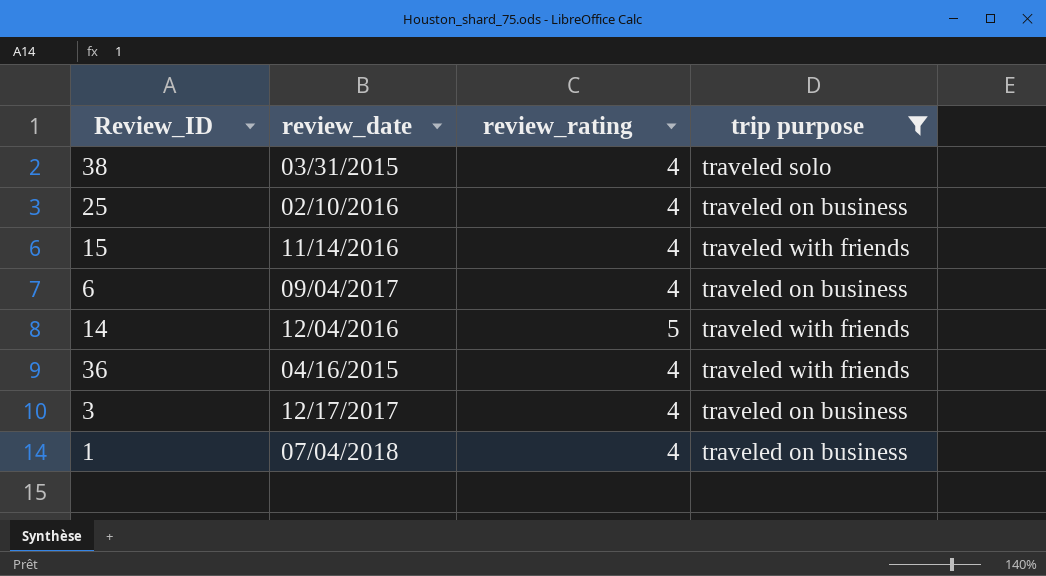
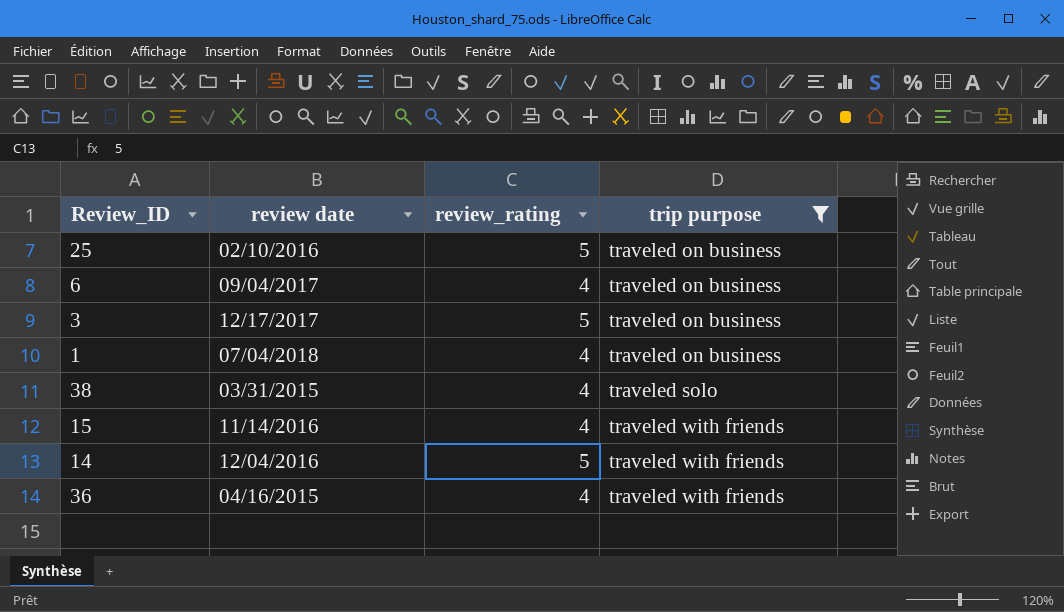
row order: none -> trip purpose ascending
column name: review_date -> review date
25 | review_rating: 4 -> 5
3 | review_rating: 4 -> 5

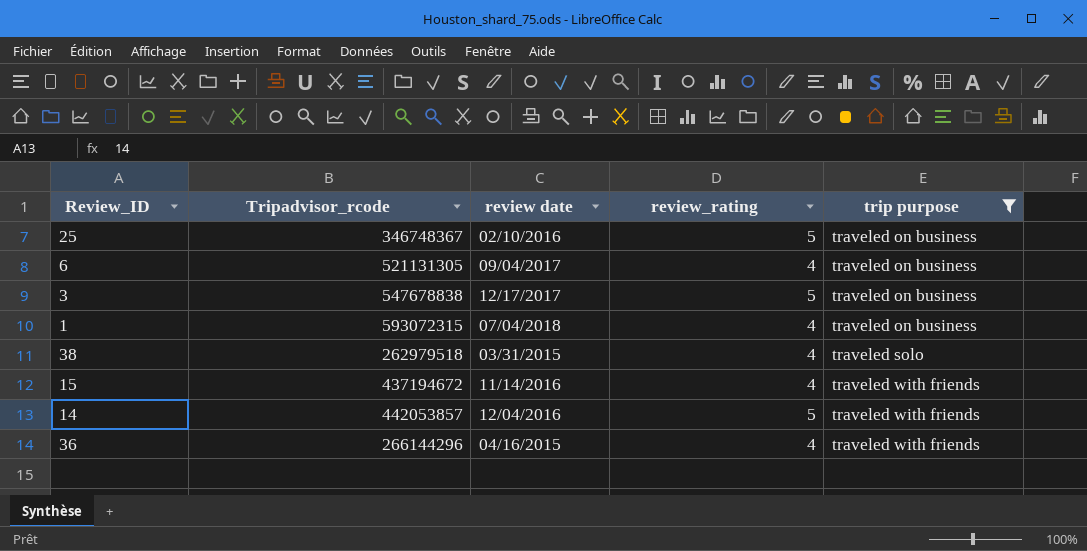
column Tripadvisor_rcode | position: none -> 2

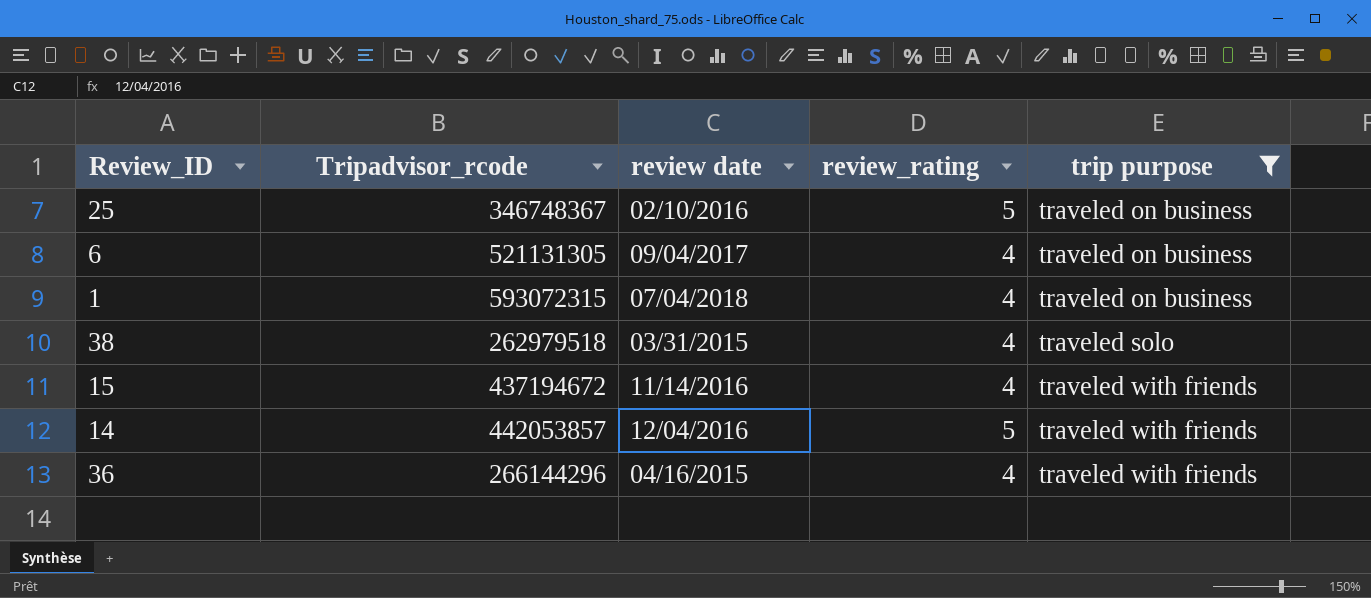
row 3: 547678838 | 12/17/2017 | 5 | traveled on business -> none

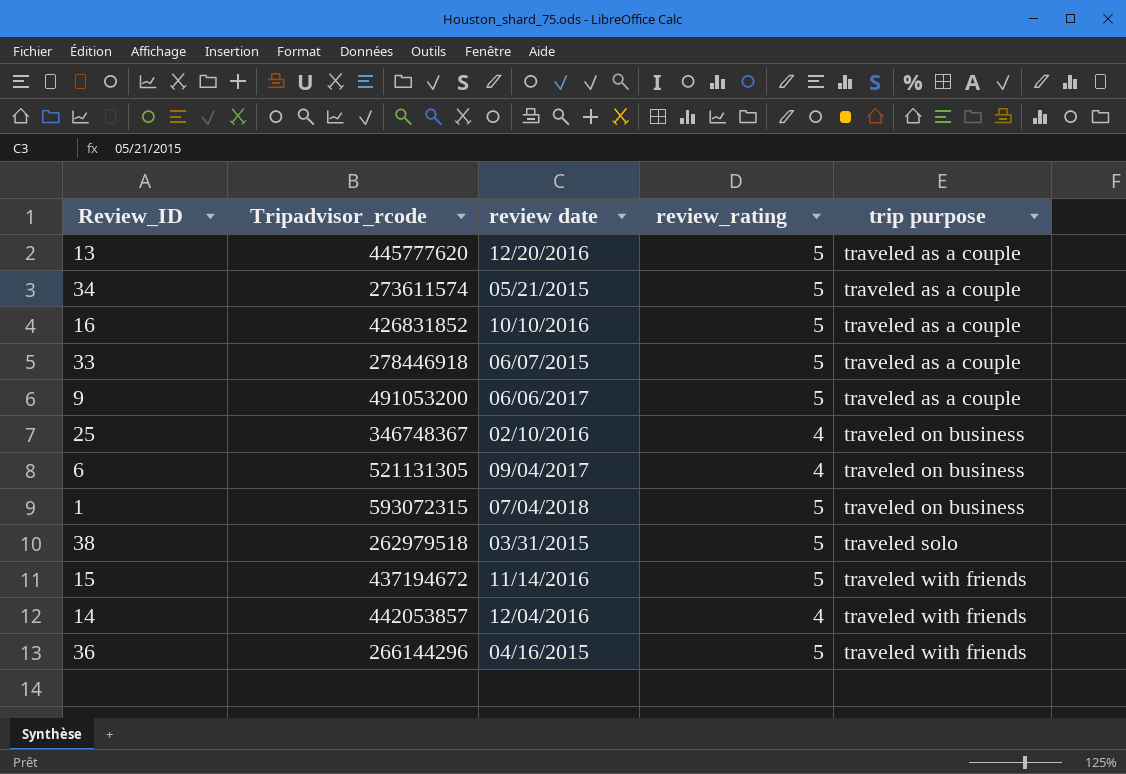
filter: trip purpose != traveled as a couple -> none
25 | review_rating: 5 -> 4
1 | review_rating: 4 -> 5
38 | review_rating: 4 -> 5
15 | review_rating: 4 -> 5
14 | review_rating: 5 -> 4
36 | review_rating: 4 -> 5

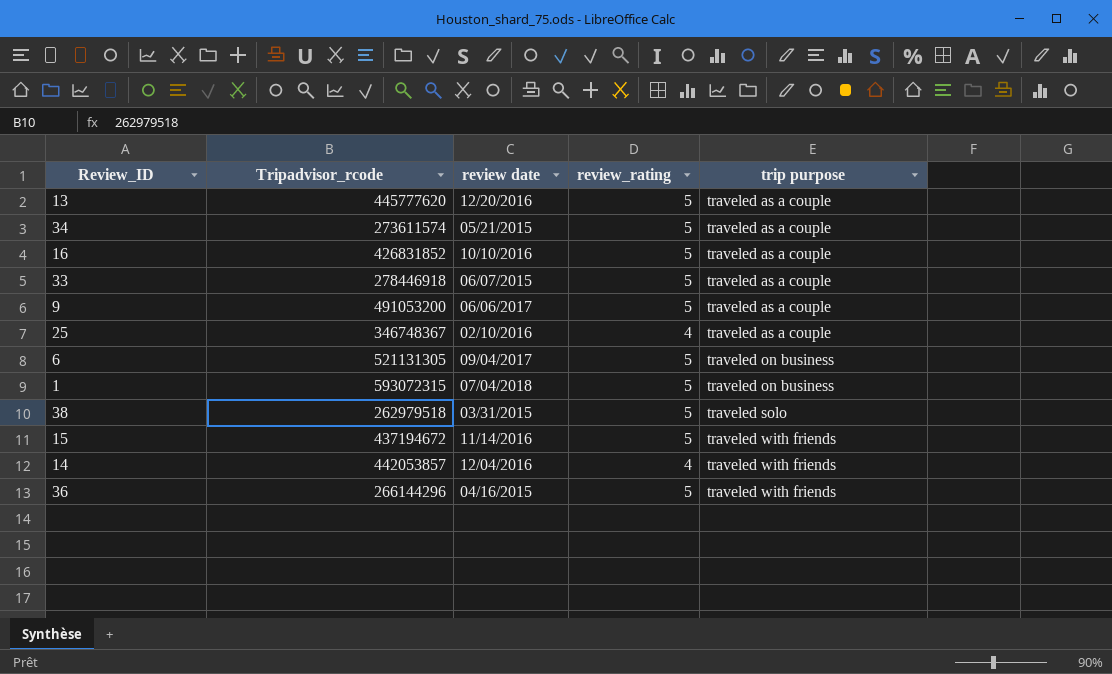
25 | trip purpose: traveled on business -> traveled as a couple
6 | review_rating: 4 -> 5

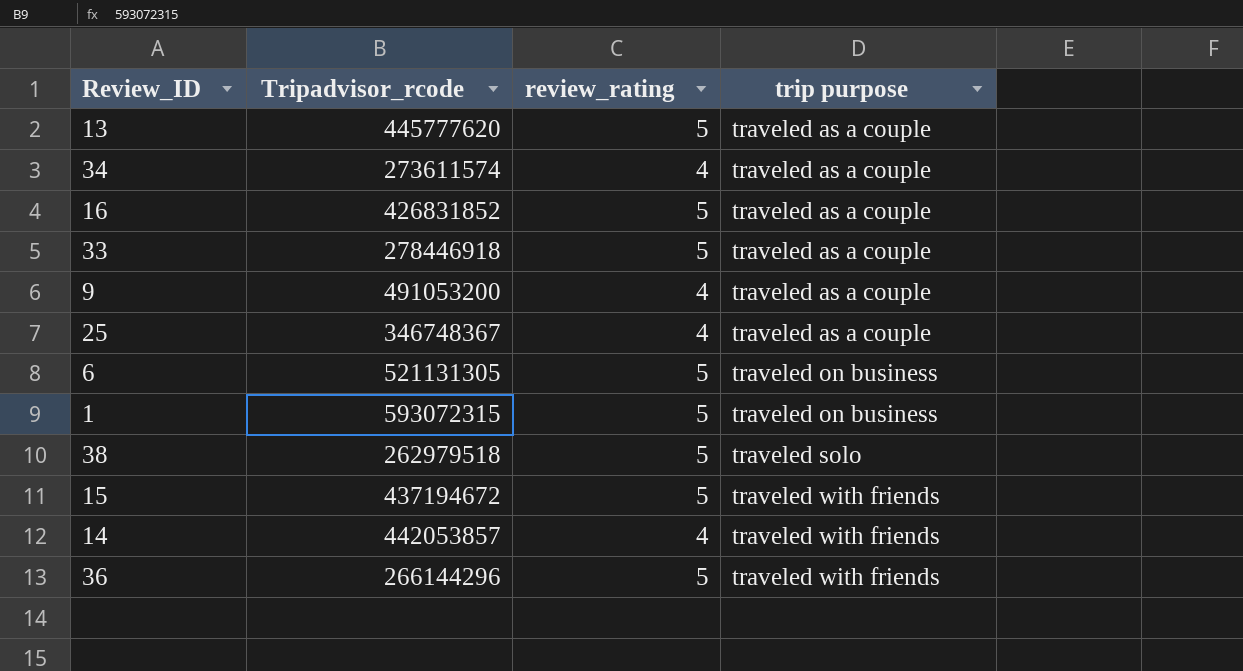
column review date | position: 3 -> none
34 | review_rating: 5 -> 4
9 | review_rating: 5 -> 4

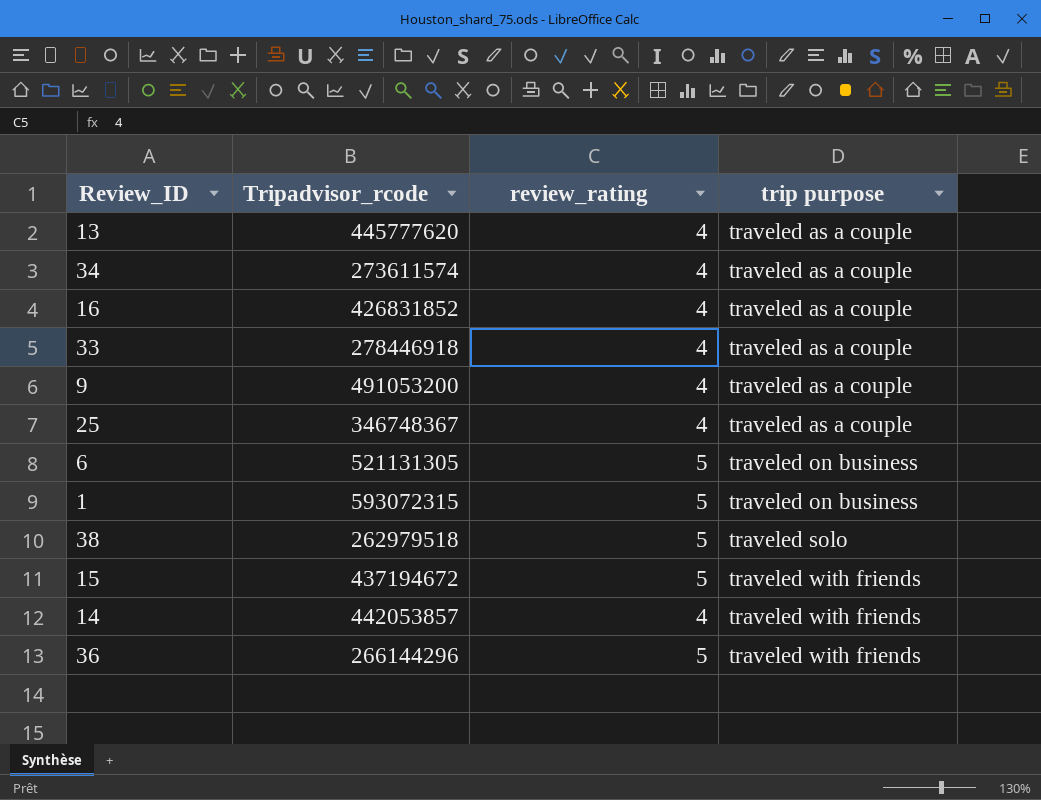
13 | review_rating: 5 -> 4
16 | review_rating: 5 -> 4
33 | review_rating: 5 -> 4

